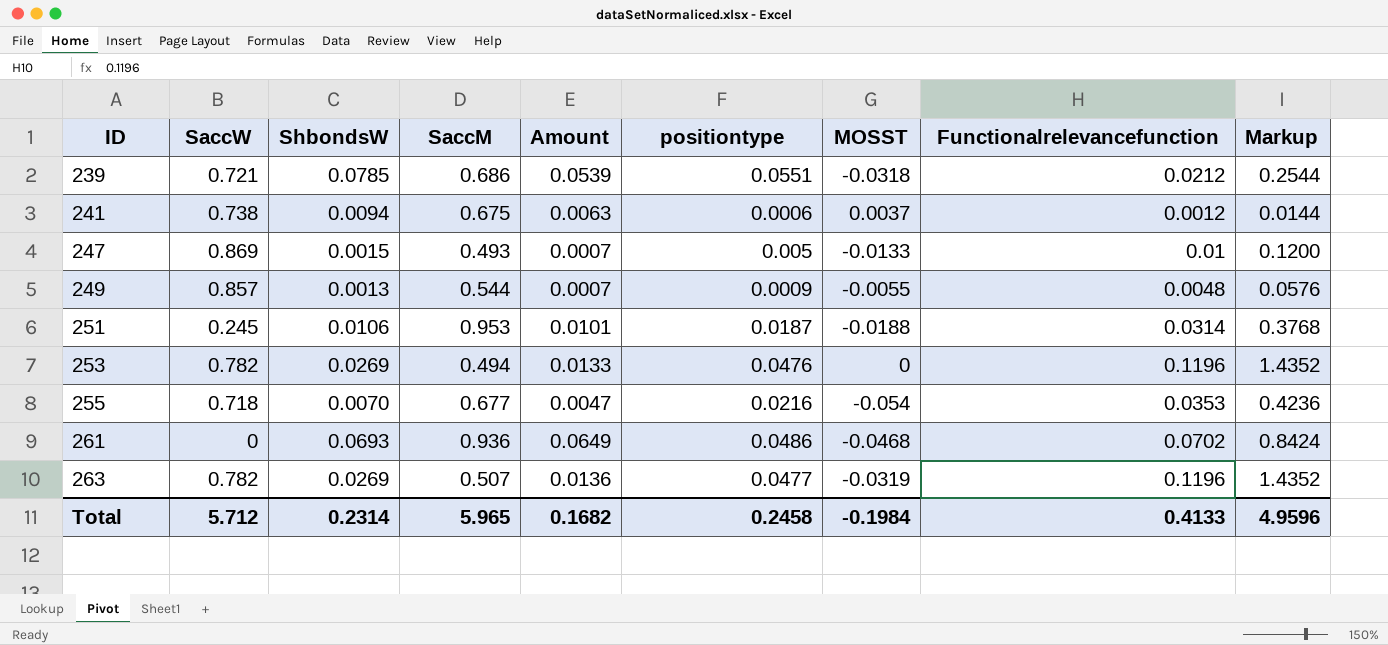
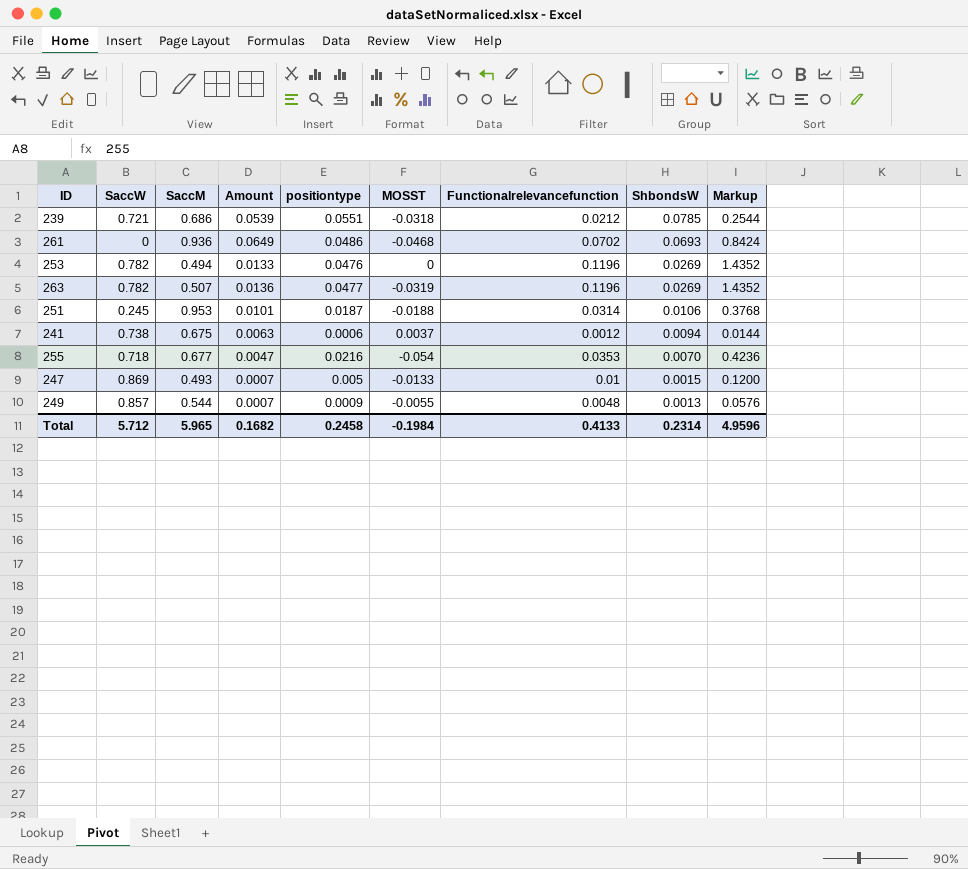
row order: ID ascending -> ShbondsW descending
column ShbondsW | position: 3 -> 8

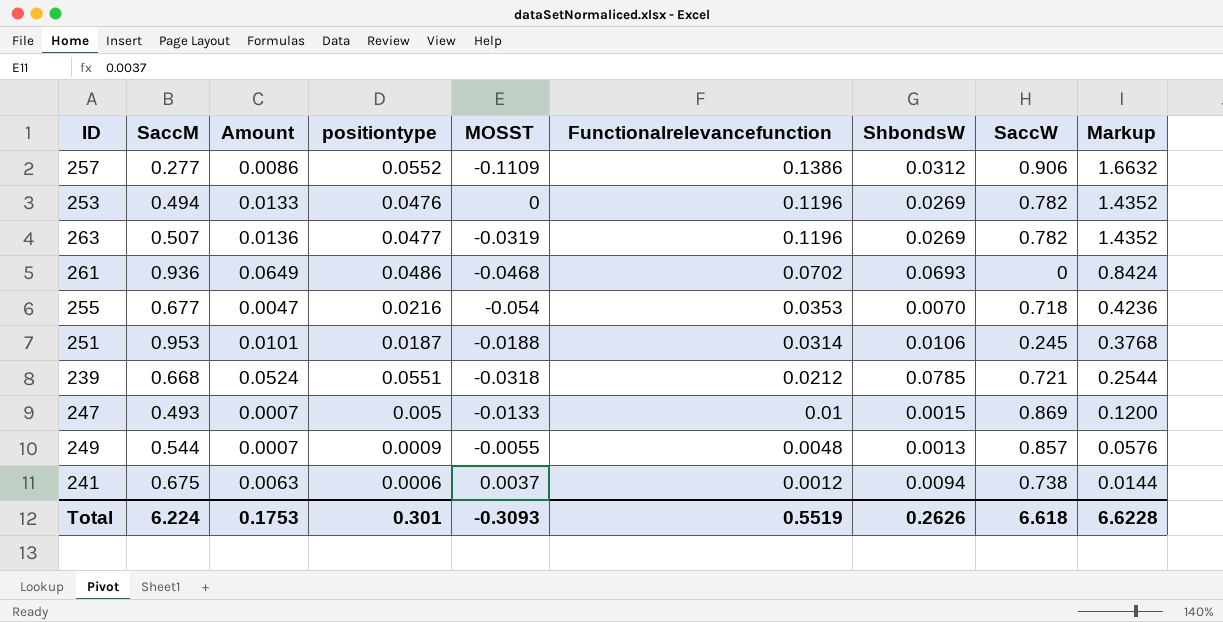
row order: ShbondsW descending -> Functionalrelevancefunction descending
column SaccW | position: 2 -> 8
row 257: none -> 0.277 | 0.0086 | 0.0552 | -0.1109 | 0.1386 | 0.0312 | 0.906 | 1.6632
239 | SaccM: 0.686 -> 0.668
239 | Amount: 0.0539 -> 0.0524
Total | SaccM: 5.965 -> 6.224
Total | Amount: 0.1682 -> 0.1753
Total | positiontype: 0.2458 -> 0.301
Total | MOSST: -0.1984 -> -0.3093
Total | Functionalrelevancefunction: 0.4133 -> 0.5519
Total | ShbondsW: 0.2314 -> 0.2626
Total | SaccW: 5.712 -> 6.618
Total | Markup: 4.9596 -> 6.6228

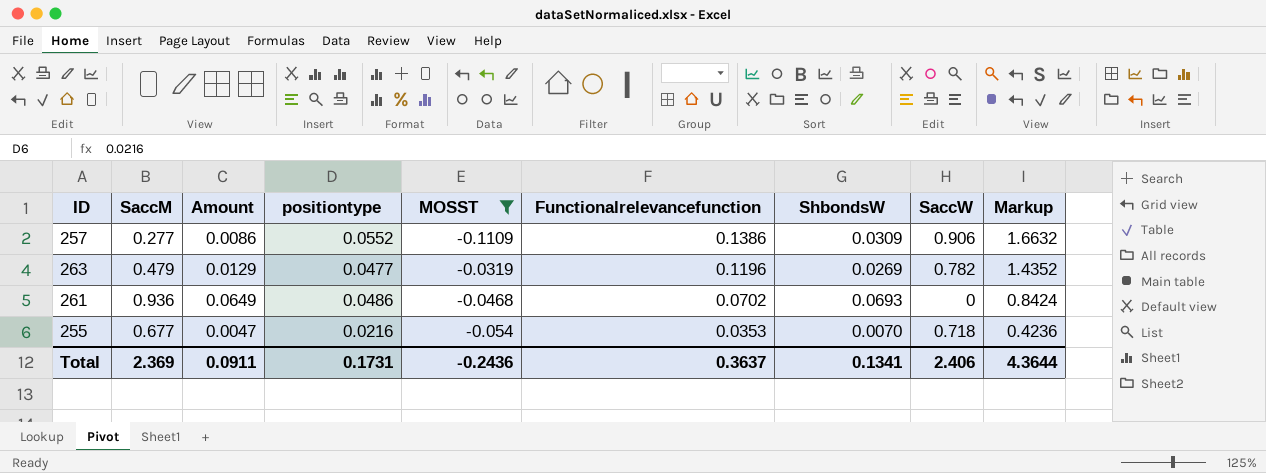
filter: none -> MOSST <= -0.0319
257 | ShbondsW: 0.0312 -> 0.0309
263 | SaccM: 0.507 -> 0.479
263 | Amount: 0.0136 -> 0.0129
Total | SaccM: 6.224 -> 2.369
Total | Amount: 0.1753 -> 0.0911
Total | positiontype: 0.301 -> 0.1731
Total | MOSST: -0.3093 -> -0.2436
Total | Functionalrelevancefunction: 0.5519 -> 0.3637
Total | ShbondsW: 0.2626 -> 0.1341
Total | SaccW: 6.618 -> 2.406
Total | Markup: 6.6228 -> 4.3644

